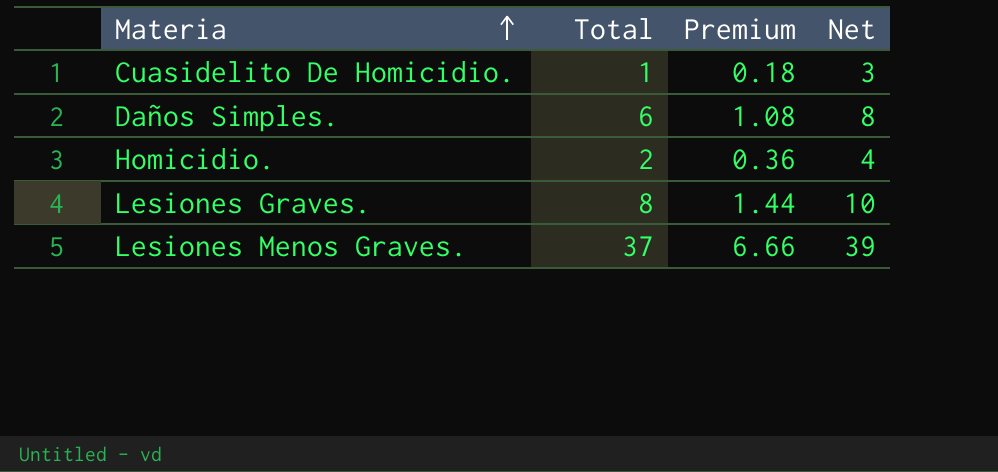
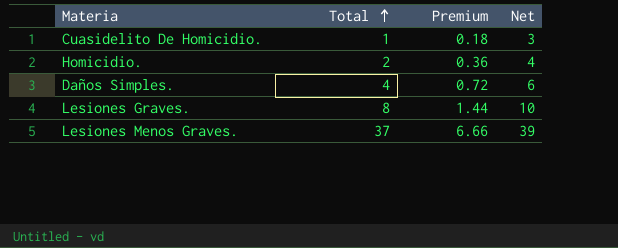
row order: Materia ascending -> Total ascending
Daños Simples. | Total: 6 -> 4
Daños Simples. | Premium: 1.08 -> 0.72
Daños Simples. | Net: 8 -> 6

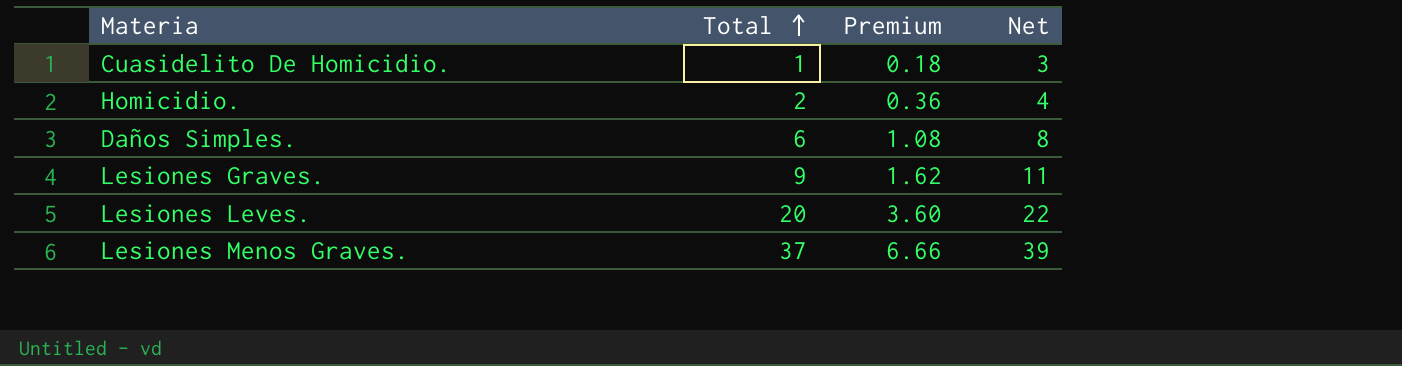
Daños Simples. | Total: 4 -> 6
Daños Simples. | Premium: 0.72 -> 1.08
Daños Simples. | Net: 6 -> 8
Lesiones Graves. | Total: 8 -> 9
Lesiones Graves. | Premium: 1.44 -> 1.62
Lesiones Graves. | Net: 10 -> 11
row Lesiones Leves.: none -> 20 | 3.60 | 22

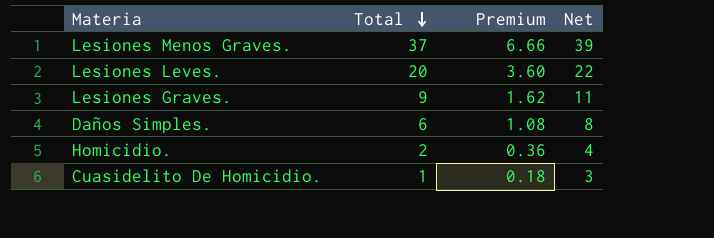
row order: Total ascending -> Total descending

